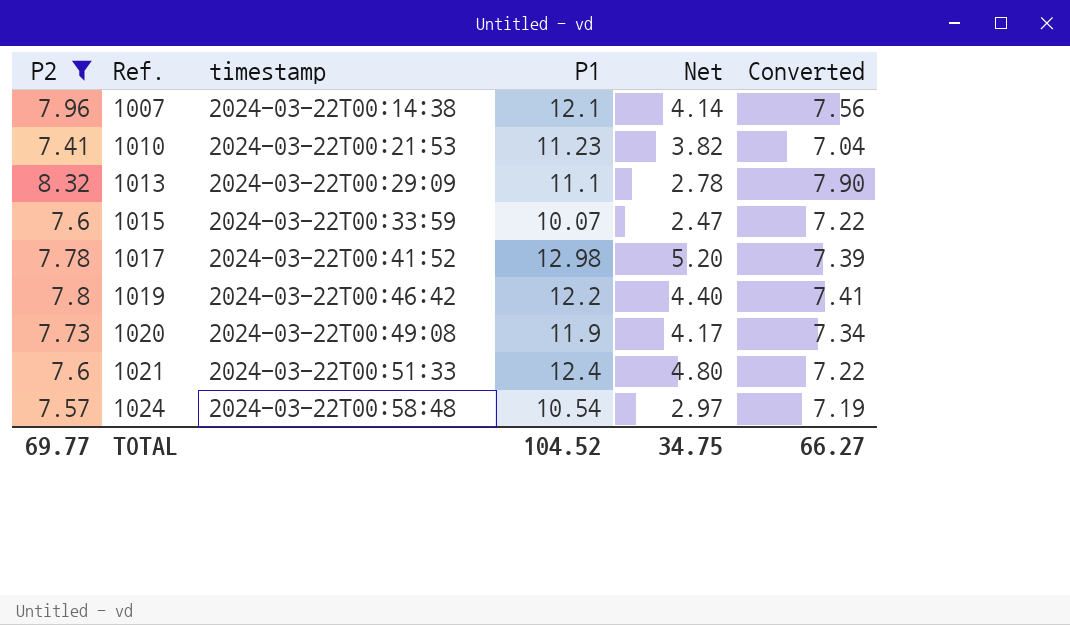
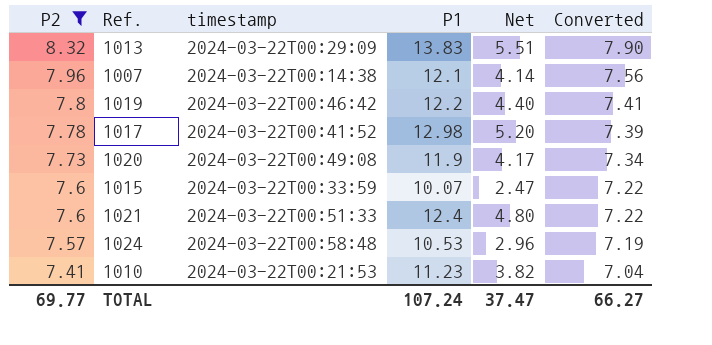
row order: Ref. ascending -> P2 descending
1013 | P1: 11.1 -> 13.83
1013 | Net: 2.78 -> 5.51
1024 | P1: 10.54 -> 10.53
1024 | Net: 2.97 -> 2.96
TOTAL | P1: 104.52 -> 107.24
TOTAL | Net: 34.75 -> 37.47

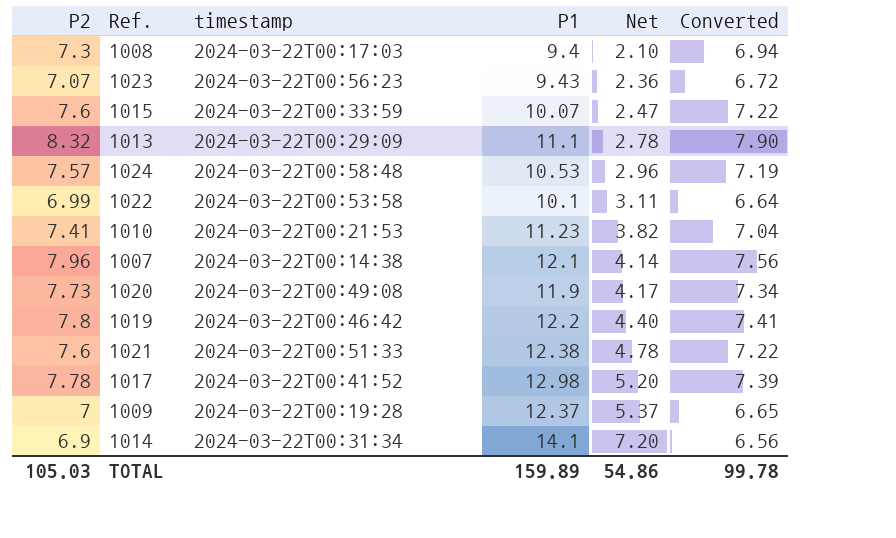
filter: P2 >= 7.41 -> none
row order: P2 descending -> Net ascending
1013 | P1: 13.83 -> 11.1
1013 | Net: 5.51 -> 2.78
1021 | P1: 12.4 -> 12.38
1021 | Net: 4.80 -> 4.78
TOTAL | P2: 69.77 -> 105.03
TOTAL | P1: 107.24 -> 159.89
TOTAL | Net: 37.47 -> 54.86
TOTAL | Converted: 66.27 -> 99.78

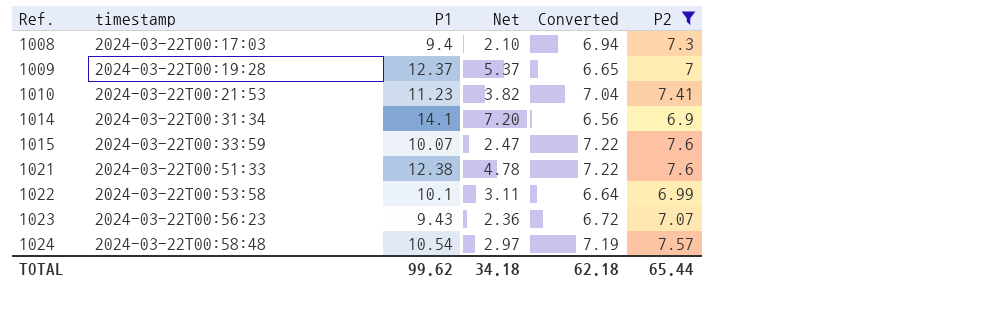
filter: none -> P2 <= 7.6
row order: Net ascending -> Ref. ascending
column P2 | position: 1 -> 6
1024 | P1: 10.53 -> 10.54
1024 | Net: 2.96 -> 2.97
TOTAL | P1: 159.89 -> 99.62
TOTAL | Net: 54.86 -> 34.18
TOTAL | Converted: 99.78 -> 62.18
TOTAL | P2: 105.03 -> 65.44

